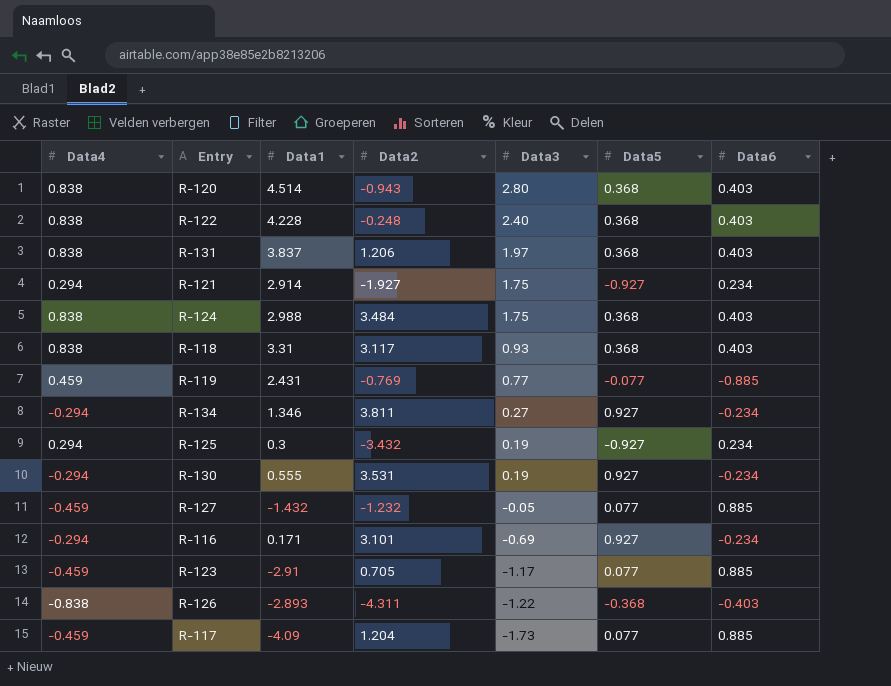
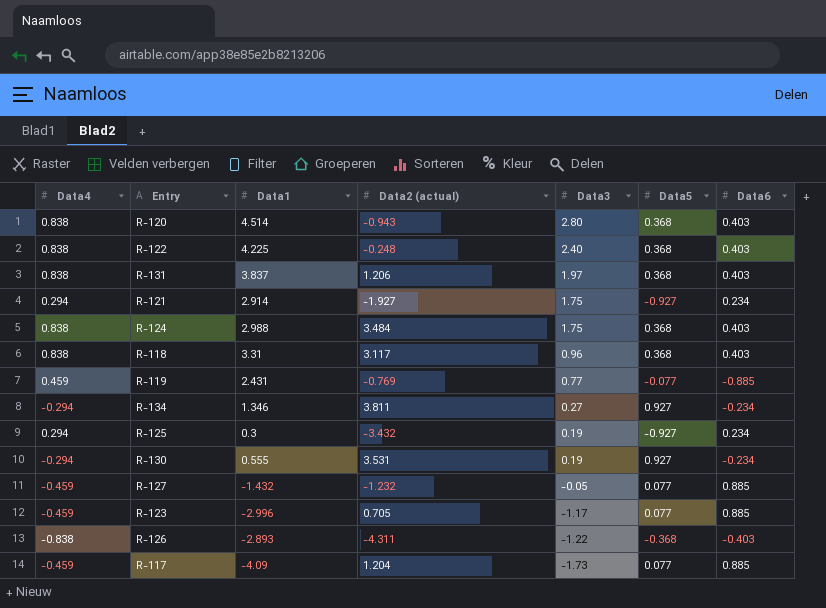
column name: Data2 -> Data2 (actual)
row R-116: -0.294 | 0.171 | 3.101 | -0.69 | 0.927 | -0.234 -> none
R-122 | Data1: 4.228 -> 4.225
R-118 | Data3: 0.93 -> 0.96
R-123 | Data1: -2.91 -> -2.996

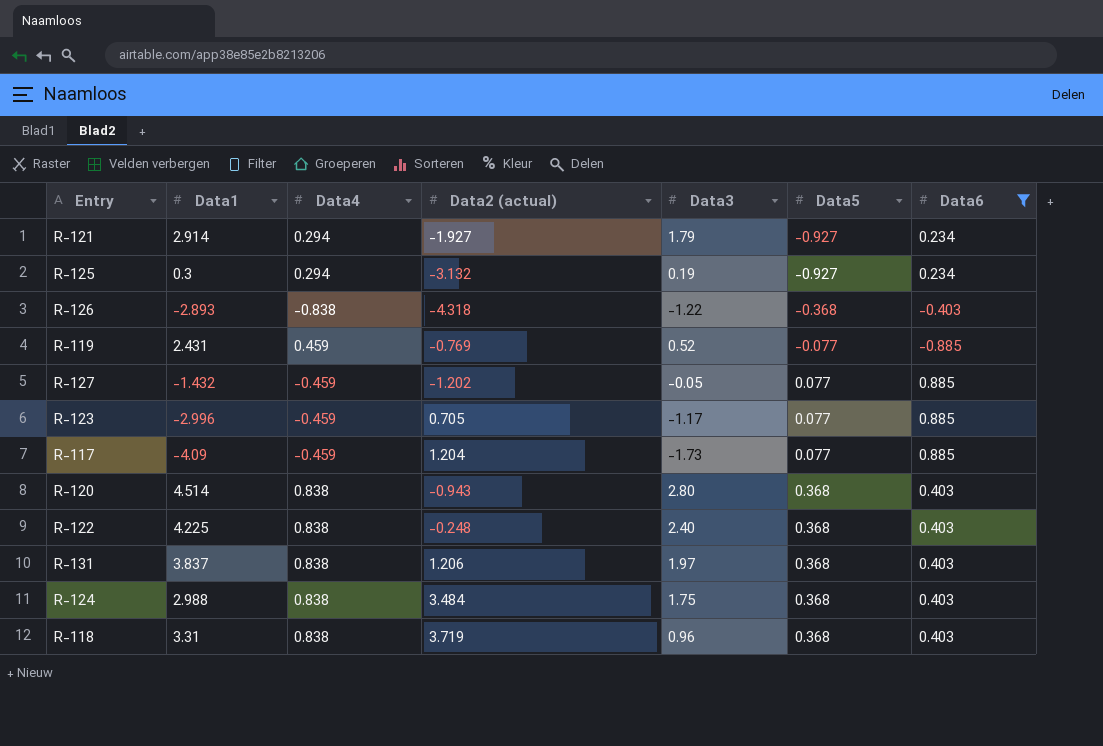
filter: none -> Data6 != -0.234
row order: Data3 descending -> Data5 ascending
column Data4 | position: 1 -> 3
R-121 | Data3: 1.75 -> 1.79
R-125 | Data2 (actual): -3.432 -> -3.132
R-126 | Data2 (actual): -4.311 -> -4.318
R-119 | Data3: 0.77 -> 0.52
R-127 | Data2 (actual): -1.232 -> -1.202
R-118 | Data2 (actual): 3.117 -> 3.719

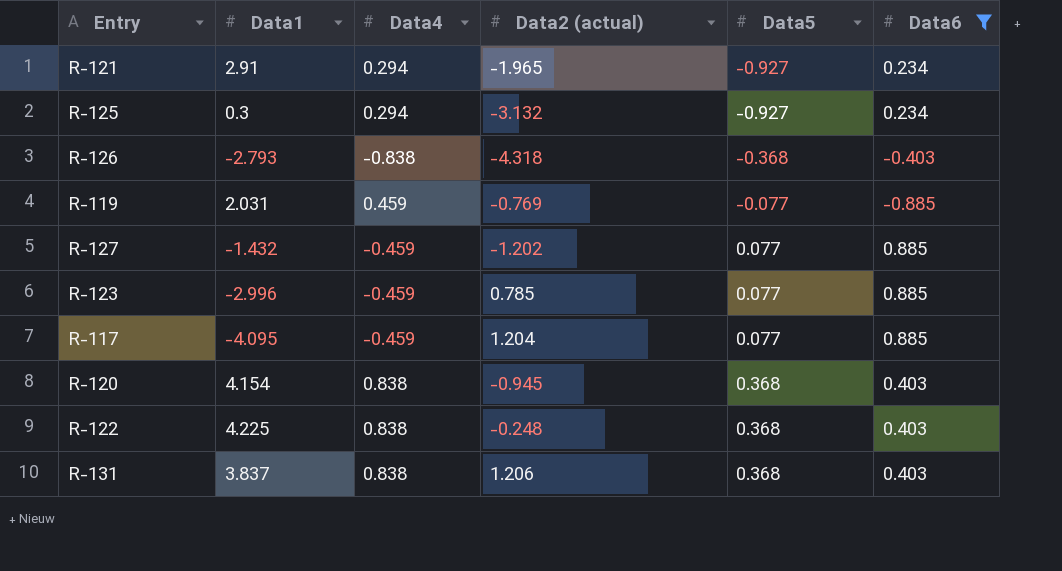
column Data3 | position: 5 -> none
row R-124: 2.988 | 0.838 | 3.484 | 1.75 | 0.368 | 0.403 -> none
row R-118: 3.31 | 0.838 | 3.719 | 0.96 | 0.368 | 0.403 -> none
R-121 | Data1: 2.914 -> 2.91
R-121 | Data2 (actual): -1.927 -> -1.965
R-126 | Data1: -2.893 -> -2.793
R-119 | Data1: 2.431 -> 2.031
R-123 | Data2 (actual): 0.705 -> 0.785
R-117 | Data1: -4.09 -> -4.095
R-120 | Data1: 4.514 -> 4.154
R-120 | Data2 (actual): -0.943 -> -0.945

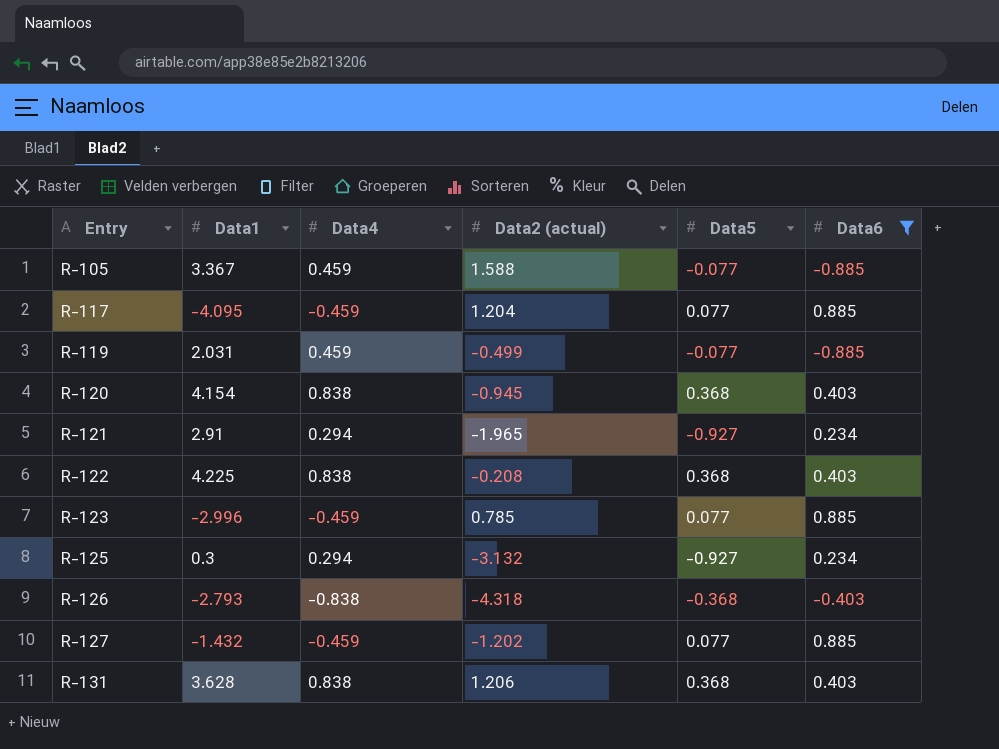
row order: Data5 ascending -> Entry ascending
row R-105: none -> 3.367 | 0.459 | 1.588 | -0.077 | -0.885
R-119 | Data2 (actual): -0.769 -> -0.499
R-122 | Data2 (actual): -0.248 -> -0.208
R-131 | Data1: 3.837 -> 3.628

